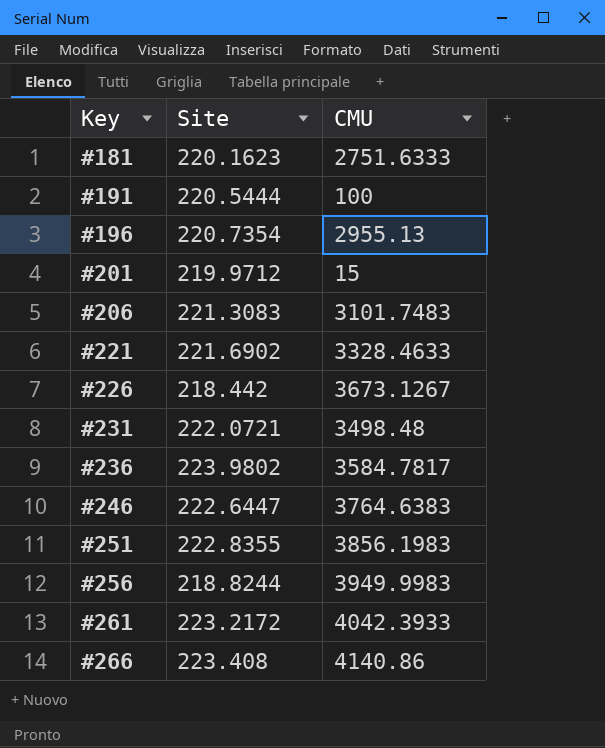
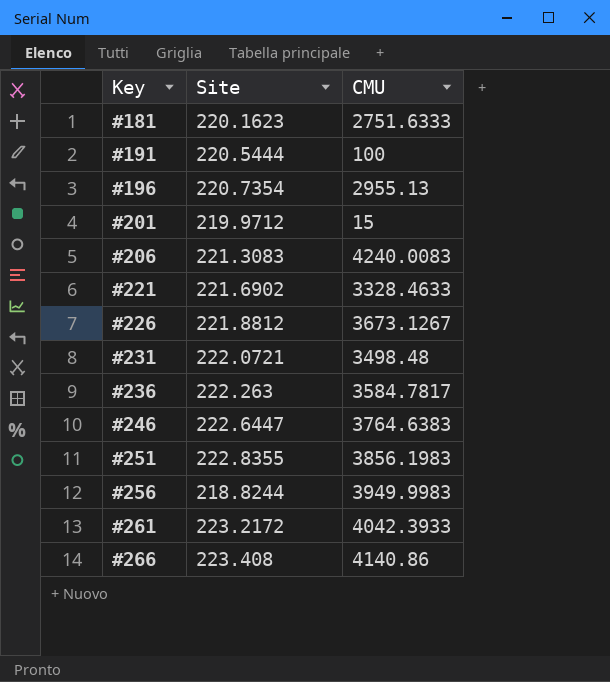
#206 | CMU: 3101.7483 -> 4240.0083
#226 | Site: 218.442 -> 221.8812
#236 | Site: 223.9802 -> 222.263

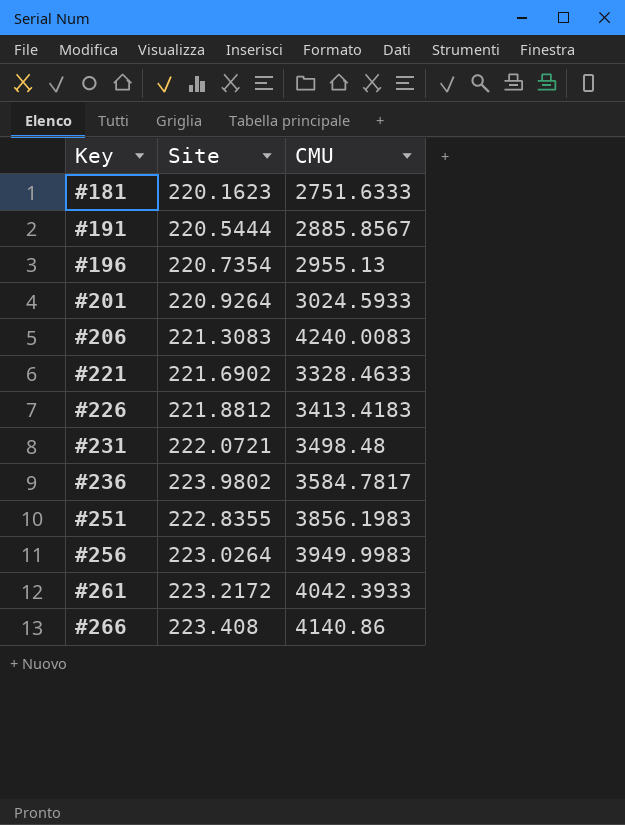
row #246: 222.6447 | 3764.6383 -> none
#191 | CMU: 100 -> 2885.8567
#201 | Site: 219.9712 -> 220.9264
#201 | CMU: 15 -> 3024.5933
#226 | CMU: 3673.1267 -> 3413.4183
#236 | Site: 222.263 -> 223.9802
#256 | Site: 218.8244 -> 223.0264

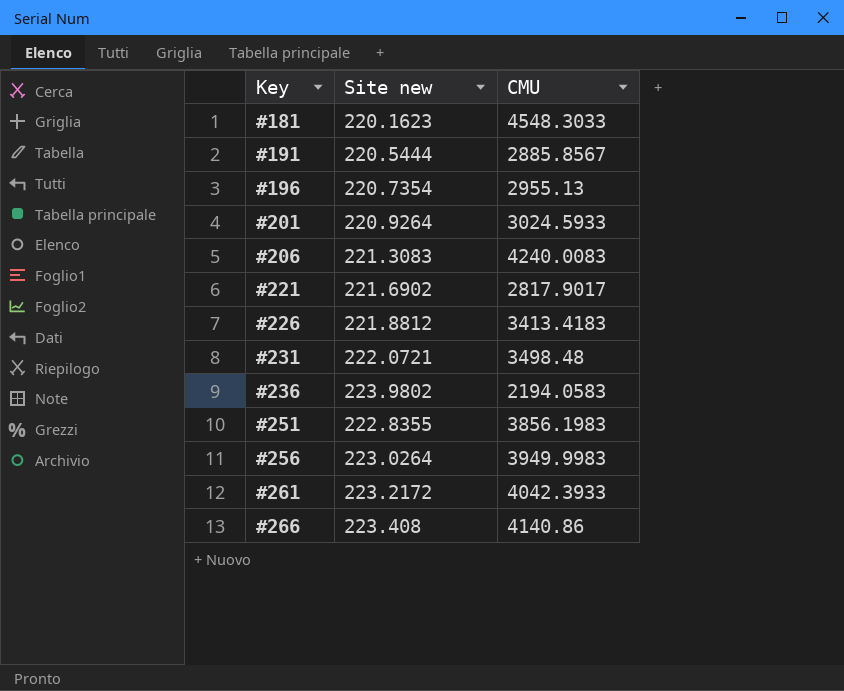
column name: Site -> Site new
#181 | CMU: 2751.6333 -> 4548.3033
#221 | CMU: 3328.4633 -> 2817.9017
#236 | CMU: 3584.7817 -> 2194.0583

